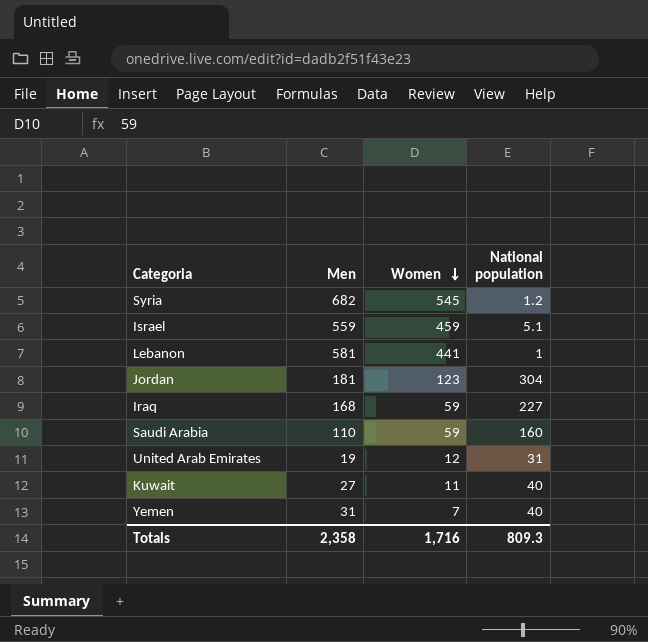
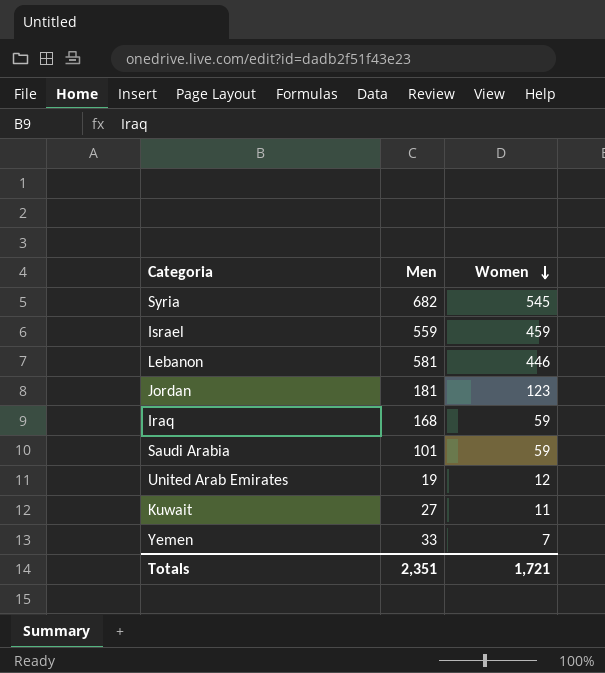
column National population | position: 4 -> none
Lebanon | Women: 441 -> 446
Saudi Arabia | Men: 110 -> 101
Yemen | Men: 31 -> 33
Totals | Men: 2,358 -> 2,351
Totals | Women: 1,716 -> 1,721

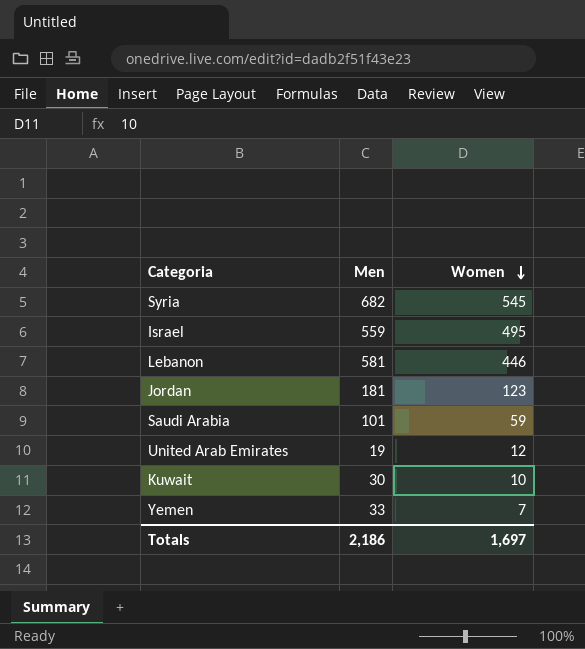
row Iraq: 168 | 59 -> none
Israel | Women: 459 -> 495
Kuwait | Men: 27 -> 30
Kuwait | Women: 11 -> 10
Totals | Men: 2,351 -> 2,186
Totals | Women: 1,721 -> 1,697

